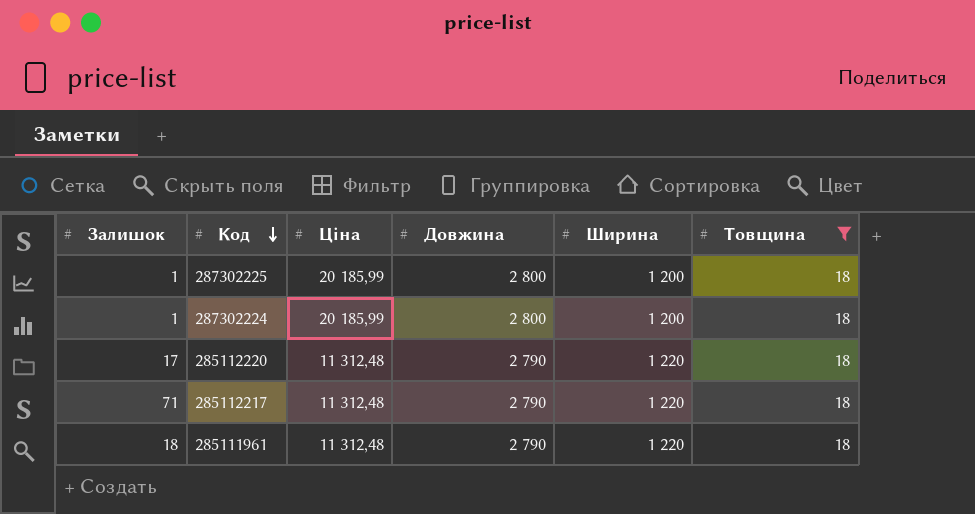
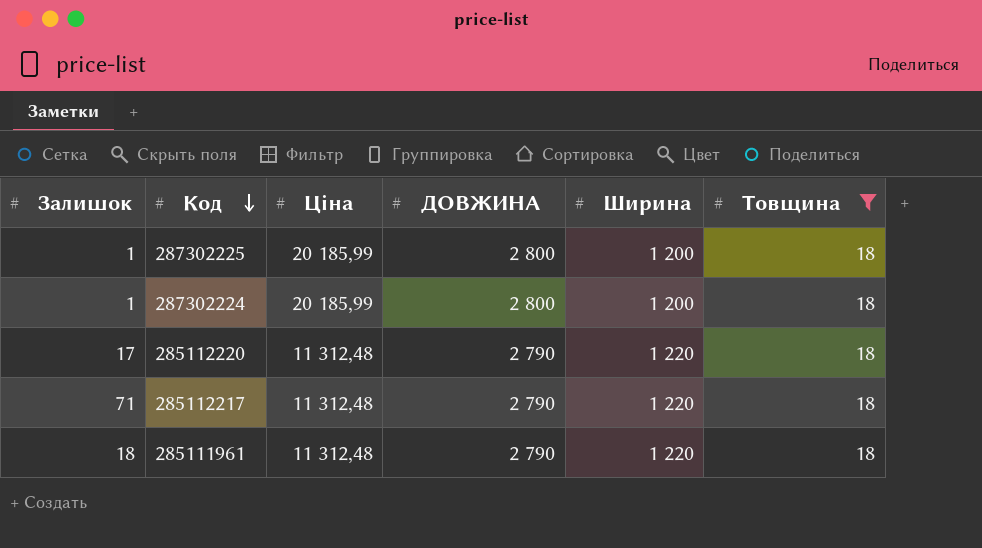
column name: Довжина -> ДОВЖИНА

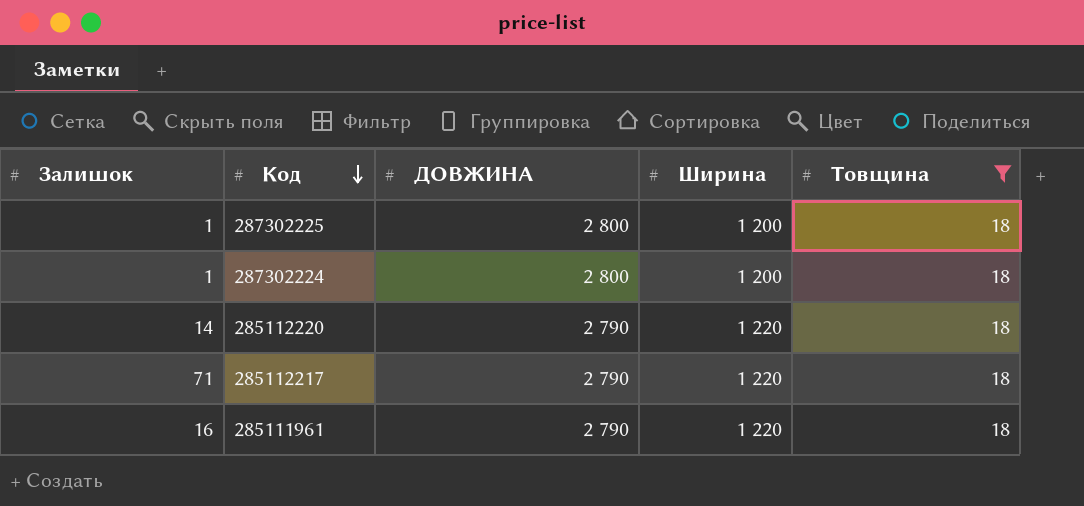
column Ціна | position: 3 -> none
285112220 | Залишок: 17 -> 14
285111961 | Залишок: 18 -> 16

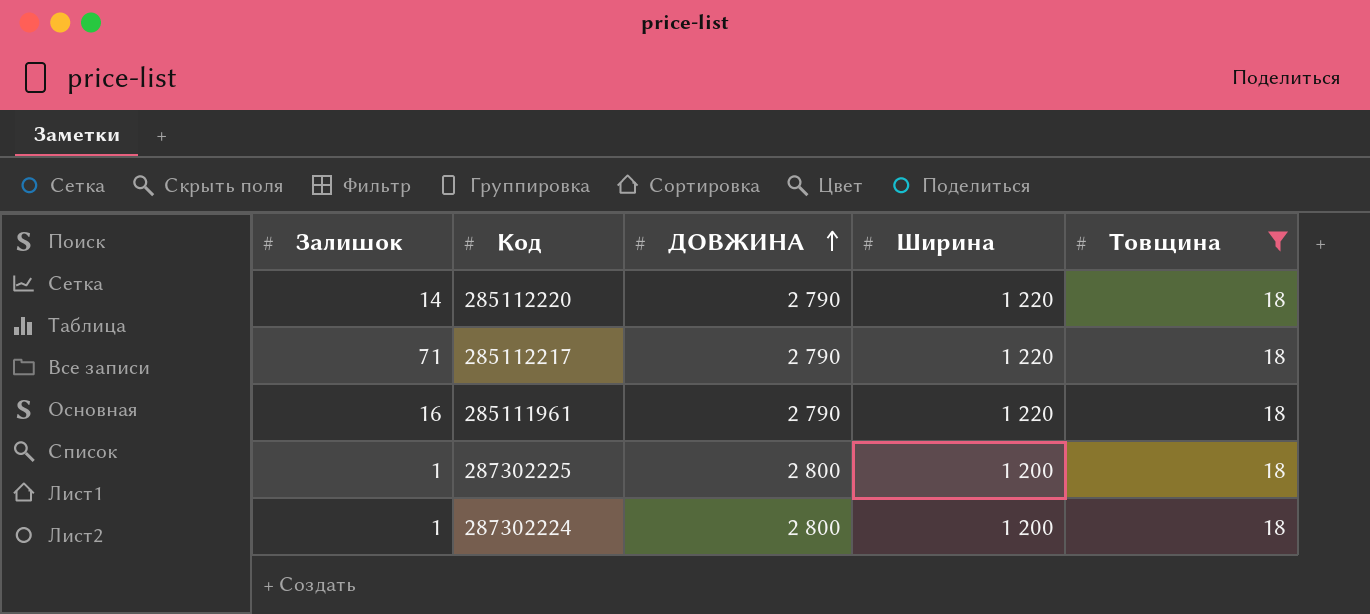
row order: Код descending -> ДОВЖИНА ascending

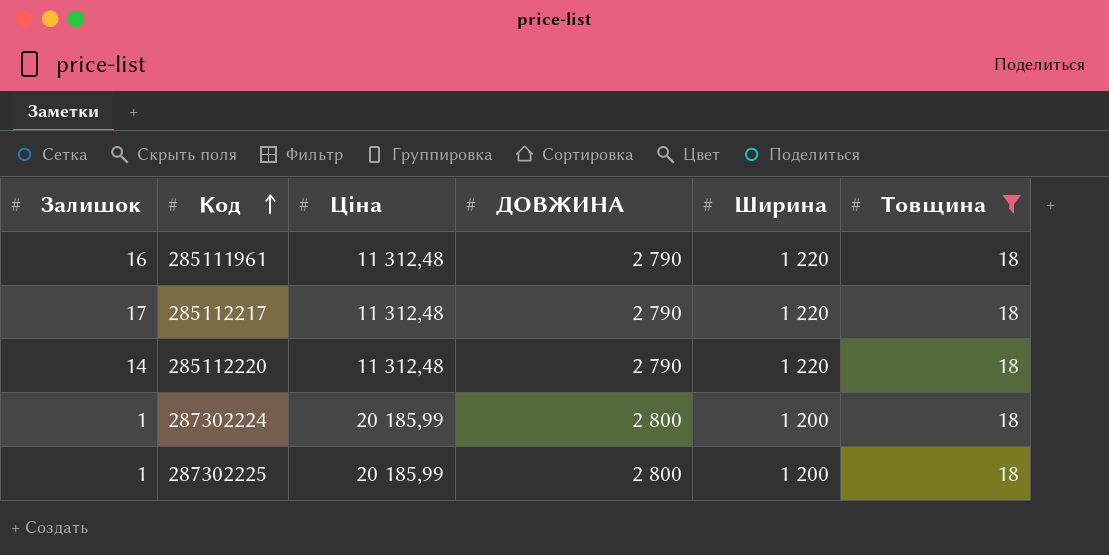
row order: ДОВЖИНА ascending -> Код ascending
column Ціна | position: none -> 3
285112217 | Залишок: 71 -> 17

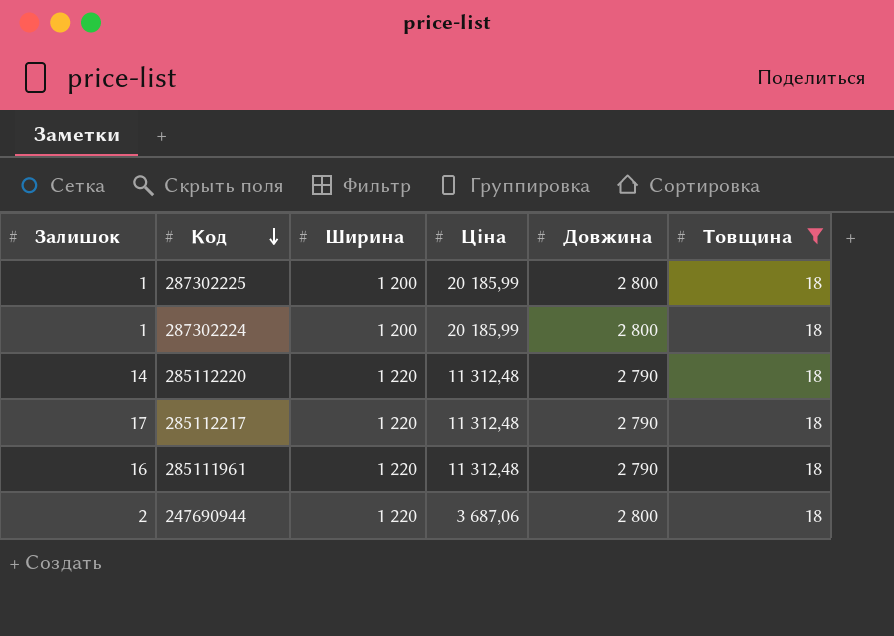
row order: Код ascending -> Код descending
column Ширина | position: 5 -> 3
column name: ДОВЖИНА -> Довжина
row 247690944: none -> 2 | 1 220 | 3 687,06 | 2 800 | 18

